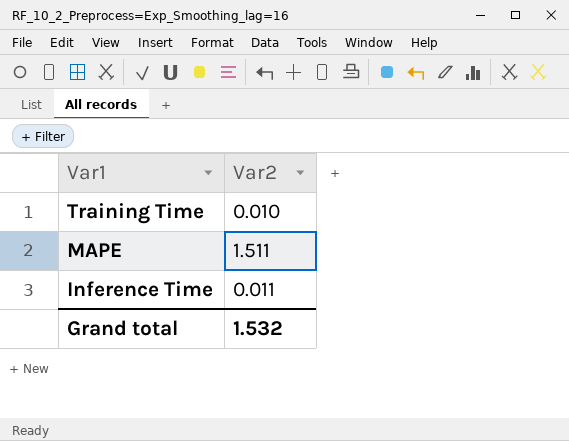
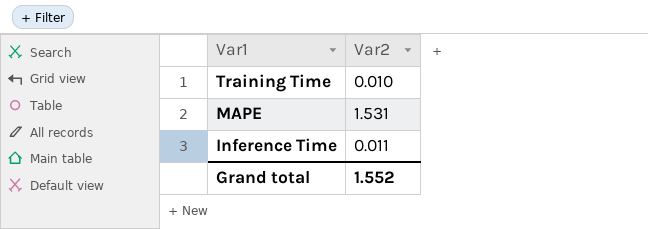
MAPE | Var2: 1.511 -> 1.531
Grand total | Var2: 1.532 -> 1.552

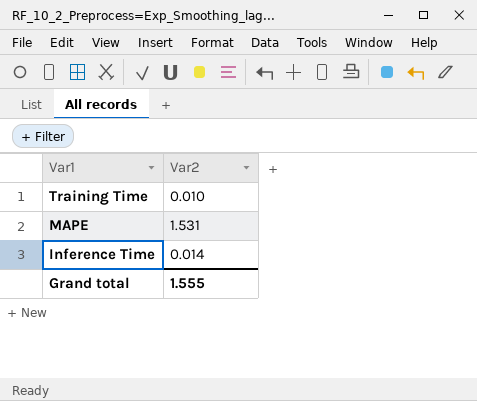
Inference Time | Var2: 0.011 -> 0.014
Grand total | Var2: 1.552 -> 1.555

